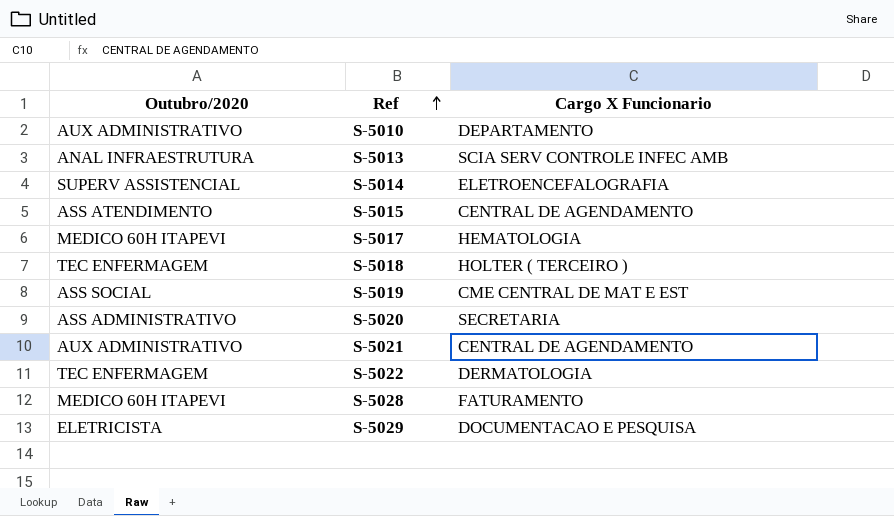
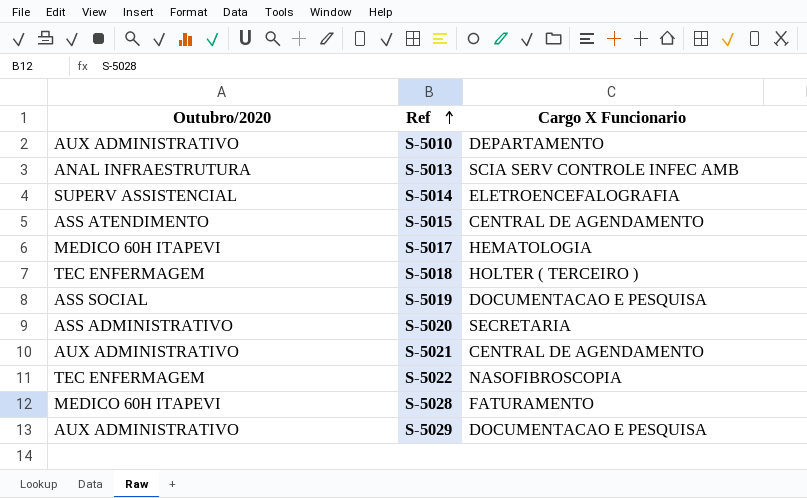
S-5019 | Cargo X Funcionario: CME CENTRAL DE MAT E EST -> DOCUMENTACAO E PESQUISA
S-5022 | Cargo X Funcionario: DERMATOLOGIA -> NASOFIBROSCOPIA
S-5029 | Outubro/2020: ELETRICISTA -> AUX ADMINISTRATIVO

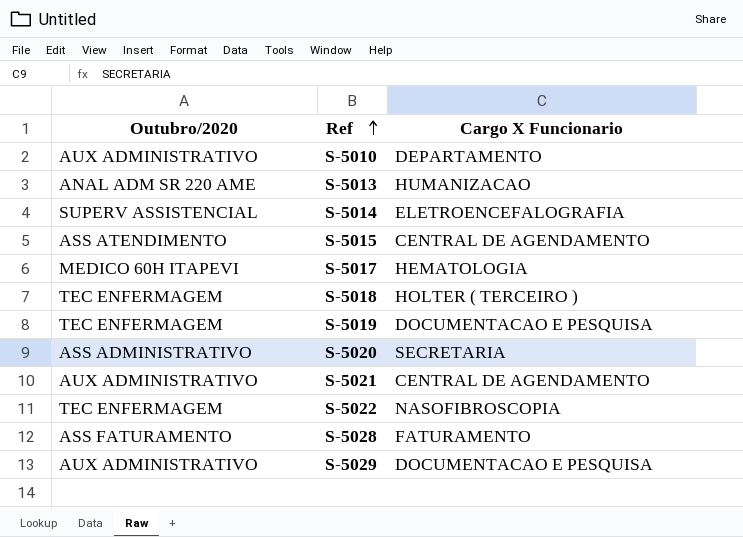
S-5013 | Outubro/2020: ANAL INFRAESTRUTURA -> ANAL ADM SR 220 AME
S-5013 | Cargo X Funcionario: SCIA SERV CONTROLE INFEC AMB -> HUMANIZACAO
S-5019 | Outubro/2020: ASS SOCIAL -> TEC ENFERMAGEM
S-5028 | Outubro/2020: MEDICO 60H ITAPEVI -> ASS FATURAMENTO

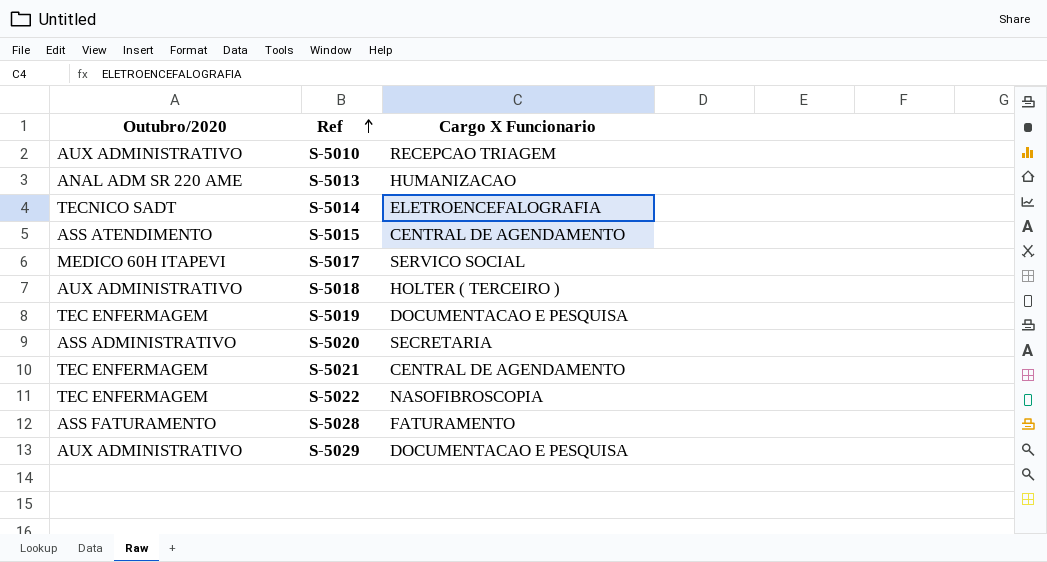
S-5010 | Cargo X Funcionario: DEPARTAMENTO -> RECEPCAO TRIAGEM
S-5014 | Outubro/2020: SUPERV ASSISTENCIAL -> TECNICO SADT
S-5017 | Cargo X Funcionario: HEMATOLOGIA -> SERVICO SOCIAL
S-5018 | Outubro/2020: TEC ENFERMAGEM -> AUX ADMINISTRATIVO
S-5021 | Outubro/2020: AUX ADMINISTRATIVO -> TEC ENFERMAGEM

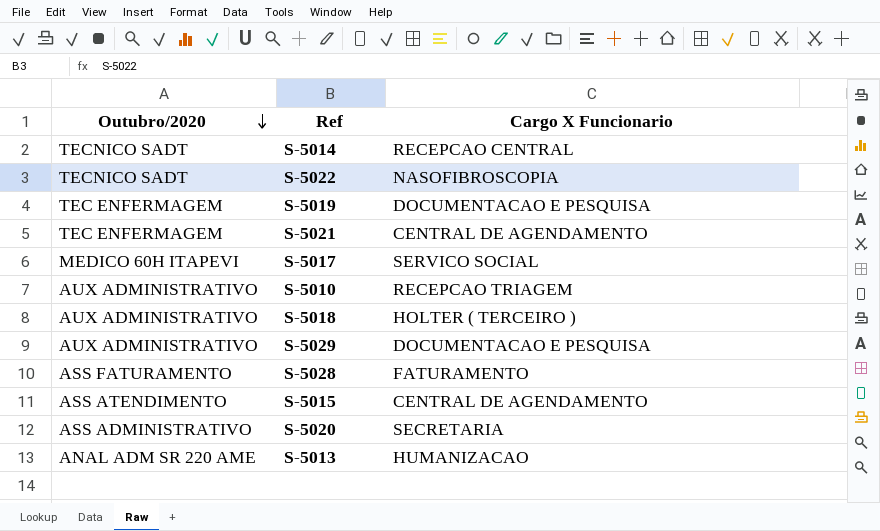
row order: Ref ascending -> Outubro/2020 descending
S-5014 | Cargo X Funcionario: ELETROENCEFALOGRAFIA -> RECEPCAO CENTRAL
S-5022 | Outubro/2020: TEC ENFERMAGEM -> TECNICO SADT

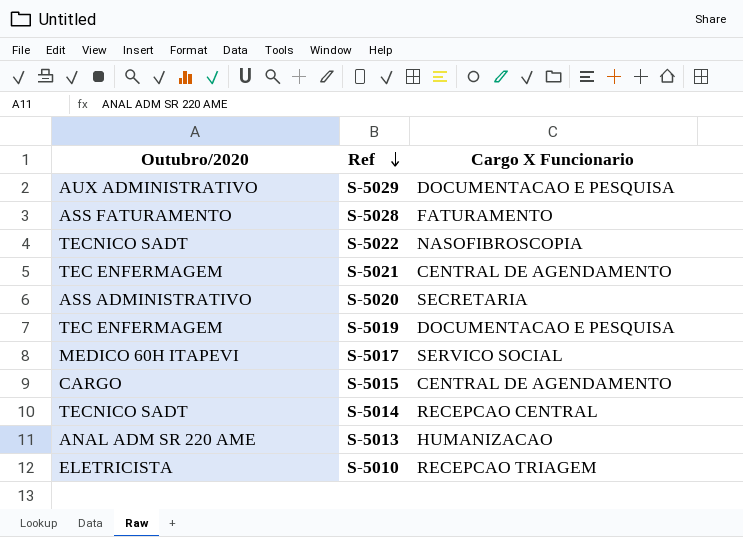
row order: Outubro/2020 descending -> Ref descending
row S-5018: AUX ADMINISTRATIVO | HOLTER ( TERCEIRO ) -> none
S-5015 | Outubro/2020: ASS ATENDIMENTO -> CARGO
S-5010 | Outubro/2020: AUX ADMINISTRATIVO -> ELETRICISTA

